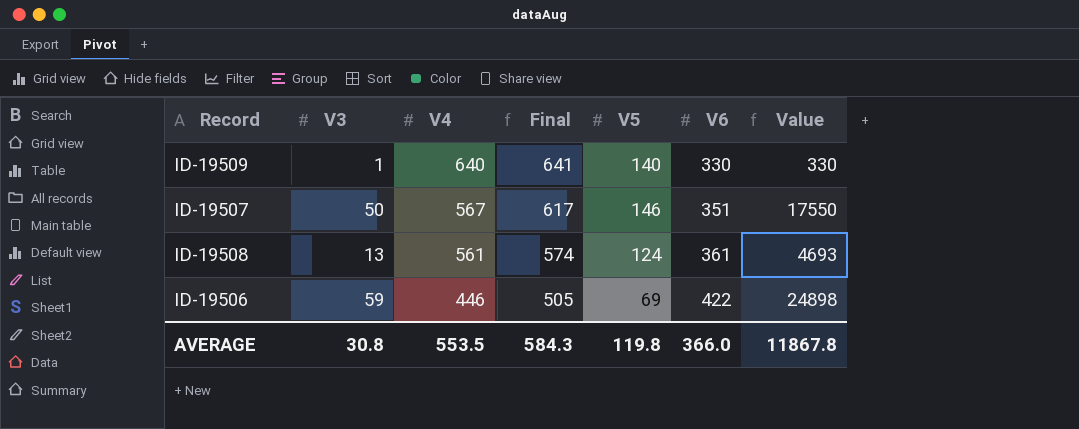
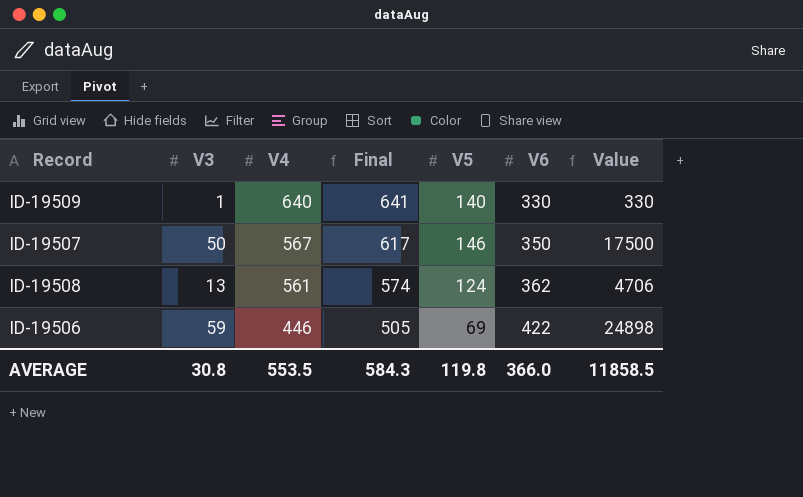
ID-19507 | V6: 351 -> 350
ID-19507 | Value: 17550 -> 17500
ID-19508 | V6: 361 -> 362
ID-19508 | Value: 4693 -> 4706
AVERAGE | Value: 11867.8 -> 11858.5

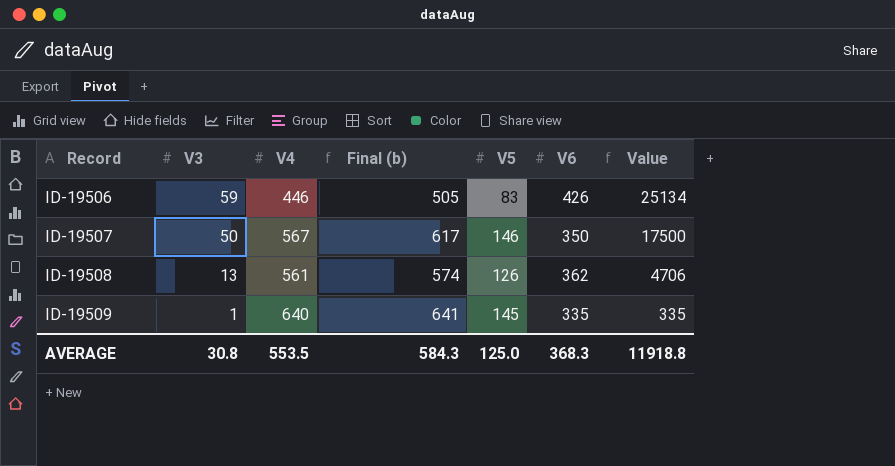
row order: V4 descending -> Record ascending
column name: Final -> Final (b)
ID-19506 | V5: 69 -> 83
ID-19506 | V6: 422 -> 426
ID-19506 | Value: 24898 -> 25134
ID-19508 | V5: 124 -> 126
ID-19509 | V5: 140 -> 145
ID-19509 | V6: 330 -> 335
ID-19509 | Value: 330 -> 335
AVERAGE | V5: 119.8 -> 125.0
AVERAGE | V6: 366.0 -> 368.3
AVERAGE | Value: 11858.5 -> 11918.8

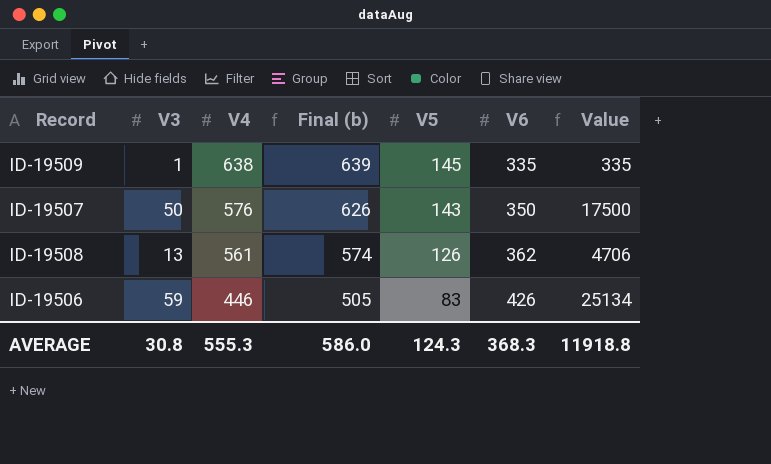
row order: Record ascending -> V4 descending
ID-19509 | V4: 640 -> 638
ID-19509 | Final (b): 641 -> 639
ID-19507 | V4: 567 -> 576
ID-19507 | Final (b): 617 -> 626
ID-19507 | V5: 146 -> 143
AVERAGE | V4: 553.5 -> 555.3
AVERAGE | Final (b): 584.3 -> 586.0
AVERAGE | V5: 125.0 -> 124.3

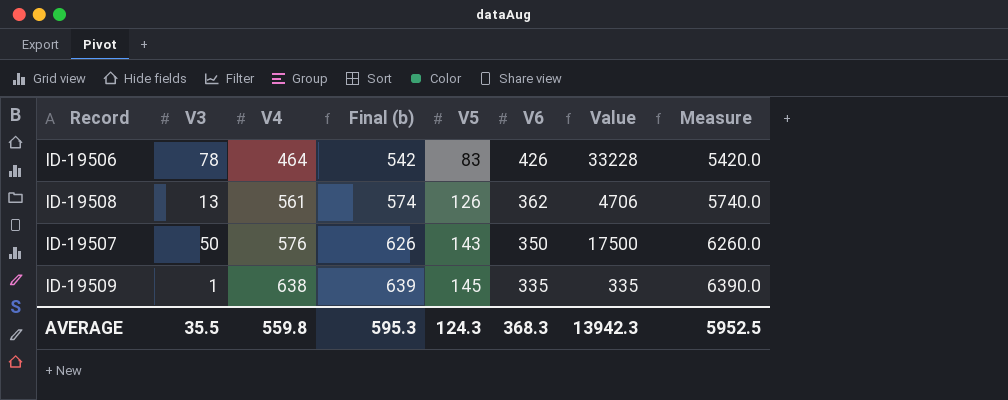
row order: V4 descending -> V4 ascending
column Measure | formula: none -> [Final (b)] * 10
ID-19506 | V3: 59 -> 78
ID-19506 | V4: 446 -> 464
ID-19506 | Final (b): 505 -> 542
ID-19506 | Value: 25134 -> 33228
AVERAGE | V3: 30.8 -> 35.5
AVERAGE | V4: 555.3 -> 559.8
AVERAGE | Final (b): 586.0 -> 595.3
AVERAGE | Value: 11918.8 -> 13942.3

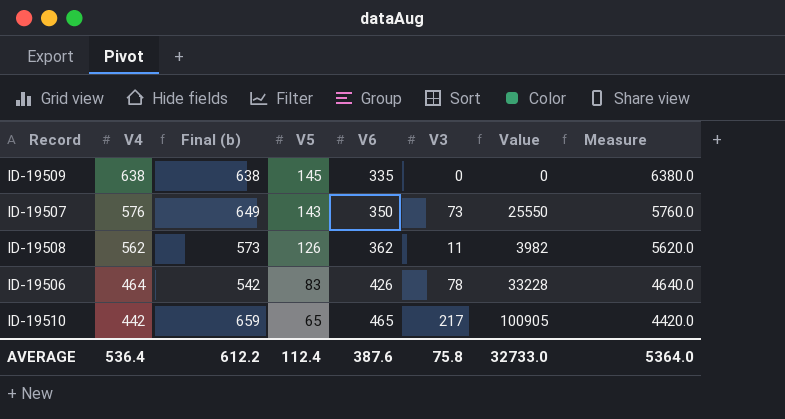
row order: V4 ascending -> V4 descending
column V3 | position: 2 -> 6
column Measure | formula: [Final (b)] * 10 -> [V4] * 10
ID-19509 | Final (b): 639 -> 638
ID-19509 | V3: 1 -> 0
ID-19509 | Value: 335 -> 0
ID-19507 | Final (b): 626 -> 649
ID-19507 | V3: 50 -> 73
ID-19507 | Value: 17500 -> 25550
ID-19508 | V4: 561 -> 562
ID-19508 | Final (b): 574 -> 573
ID-19508 | V3: 13 -> 11
ID-19508 | Value: 4706 -> 3982
row ID-19510: none -> 442 | 659 | 65 | 465 | 217 | 100905 | 4420.0
AVERAGE | V4: 559.8 -> 536.4
AVERAGE | Final (b): 595.3 -> 612.2
AVERAGE | V5: 124.3 -> 112.4
AVERAGE | V6: 368.3 -> 387.6
AVERAGE | V3: 35.5 -> 75.8
AVERAGE | Value: 13942.3 -> 32733.0
AVERAGE | Measure: 5952.5 -> 5364.0

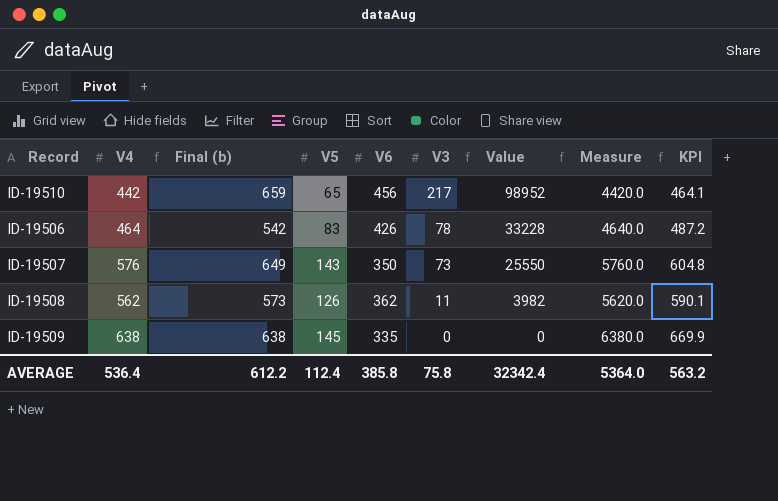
row order: V4 descending -> V3 descending
column KPI | formula: none -> [V4] * 1.05
ID-19510 | V6: 465 -> 456
ID-19510 | Value: 100905 -> 98952
AVERAGE | V6: 387.6 -> 385.8
AVERAGE | Value: 32733.0 -> 32342.4

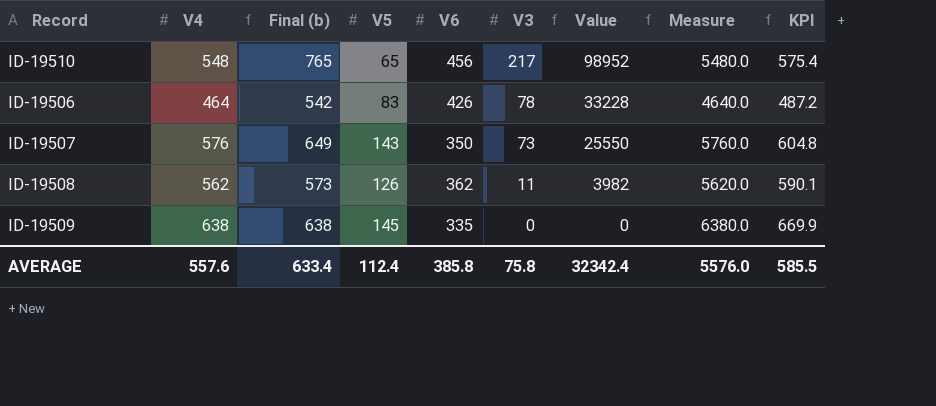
ID-19510 | V4: 442 -> 548
ID-19510 | Final (b): 659 -> 765
ID-19510 | Measure: 4420.0 -> 5480.0
ID-19510 | KPI: 464.1 -> 575.4
AVERAGE | V4: 536.4 -> 557.6
AVERAGE | Final (b): 612.2 -> 633.4
AVERAGE | Measure: 5364.0 -> 5576.0
AVERAGE | KPI: 563.2 -> 585.5

